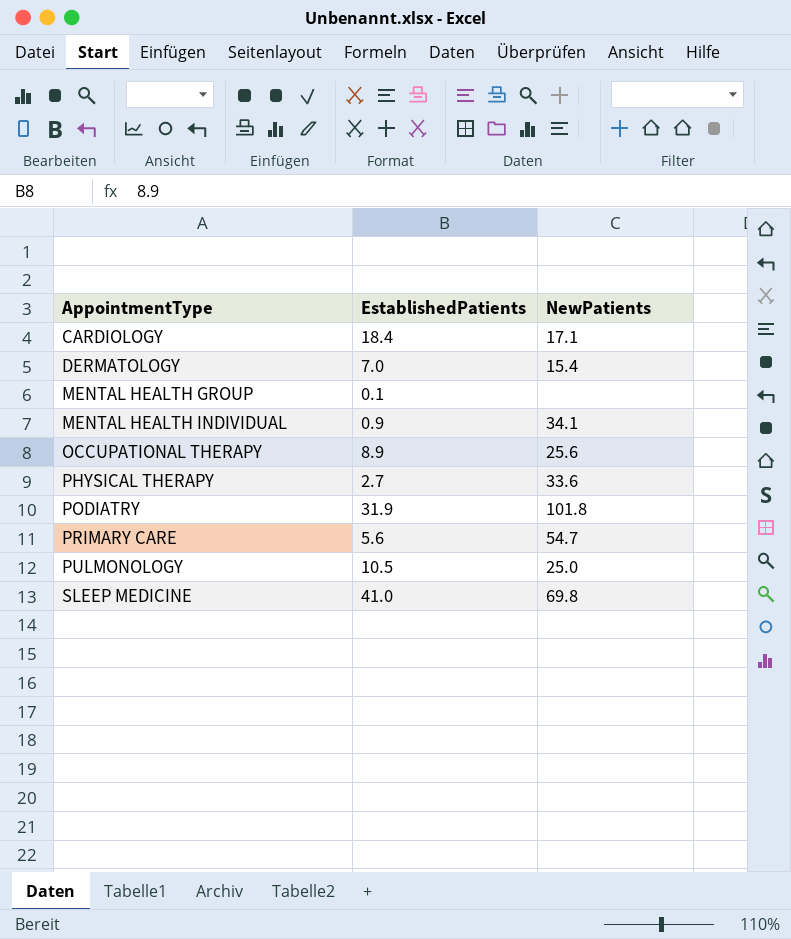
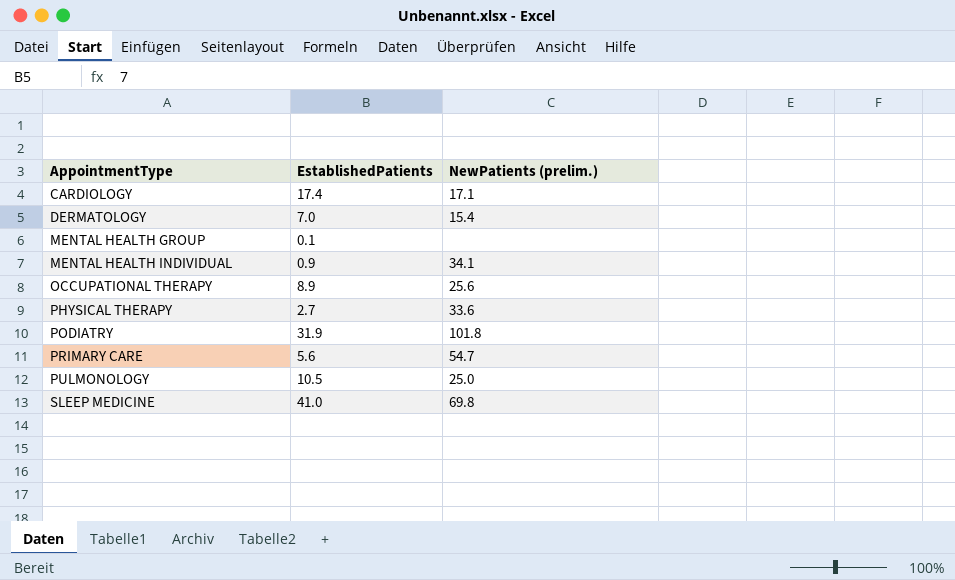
column name: NewPatients -> NewPatients (prelim.)
CARDIOLOGY | EstablishedPatients: 18.4 -> 17.4

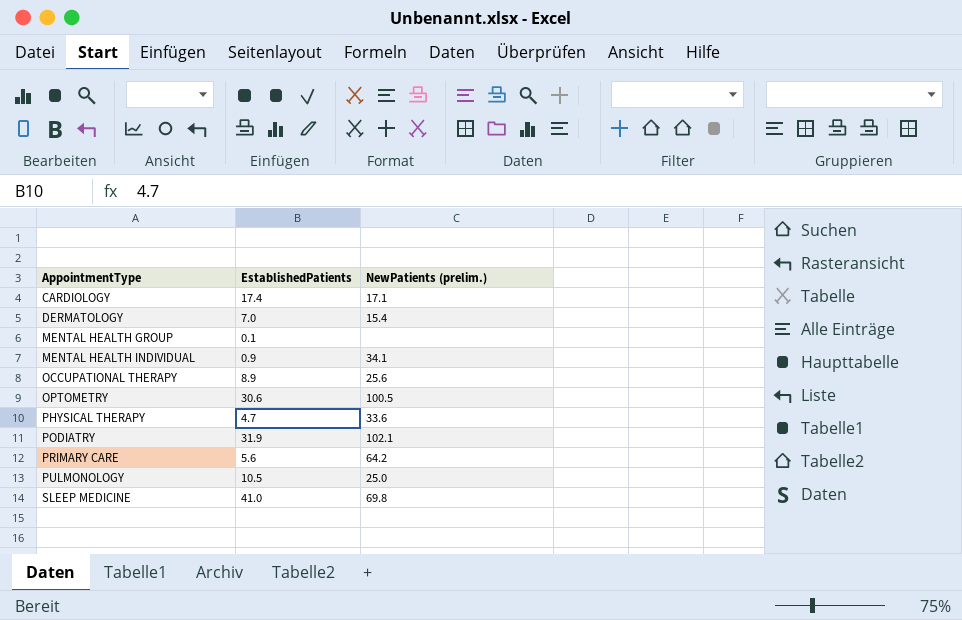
row OPTOMETRY: none -> 30.6 | 100.5
PHYSICAL THERAPY | EstablishedPatients: 2.7 -> 4.7
PODIATRY | NewPatients (prelim.): 101.8 -> 102.1
PRIMARY CARE | NewPatients (prelim.): 54.7 -> 64.2

